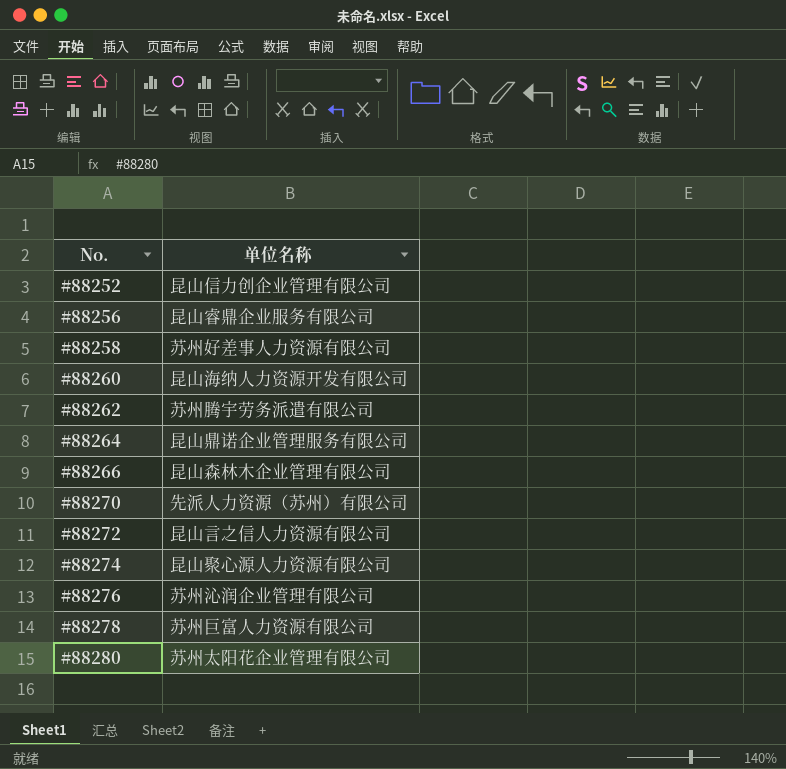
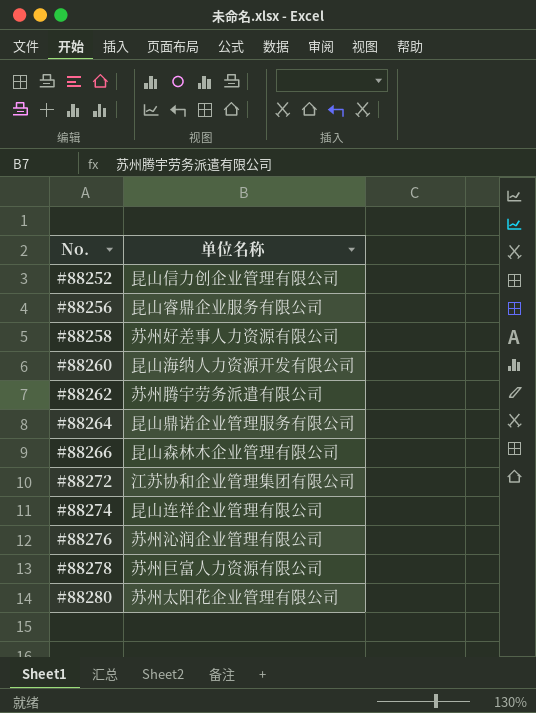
row #88270: 先派人力资源（苏州）有限公司 -> none
#88272 | 单位名称: 昆山言之信人力资源有限公司 -> 江苏协和企业管理集团有限公司
#88274 | 单位名称: 昆山聚心源人力资源有限公司 -> 昆山连祥企业管理有限公司

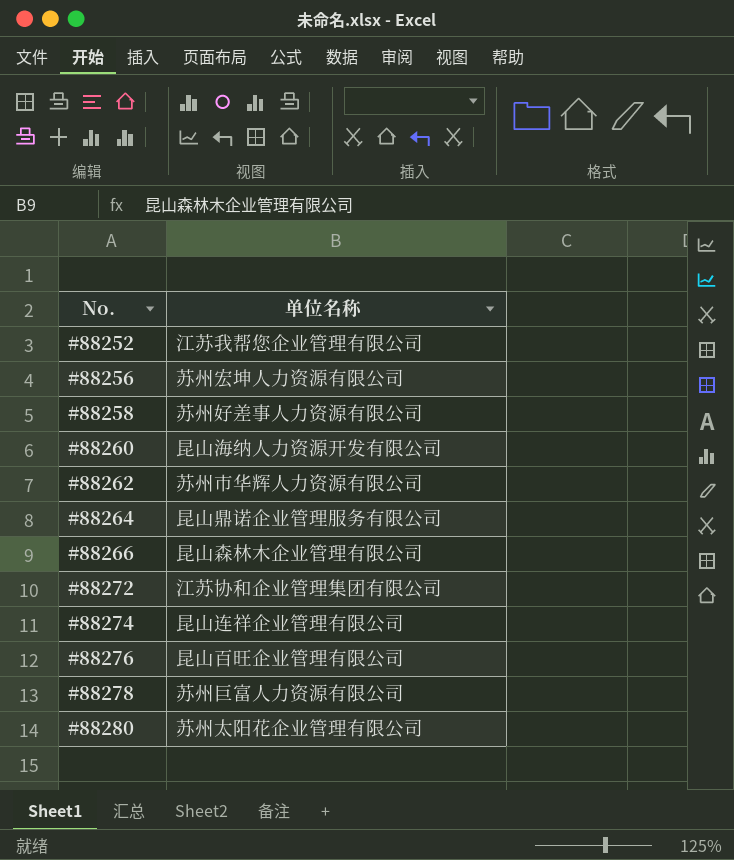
#88252 | 单位名称: 昆山信力创企业管理有限公司 -> 江苏我帮您企业管理有限公司
#88256 | 单位名称: 昆山睿鼎企业服务有限公司 -> 苏州宏坤人力资源有限公司
#88262 | 单位名称: 苏州腾宇劳务派遣有限公司 -> 苏州市华辉人力资源有限公司
#88276 | 单位名称: 苏州沁润企业管理有限公司 -> 昆山百旺企业管理有限公司

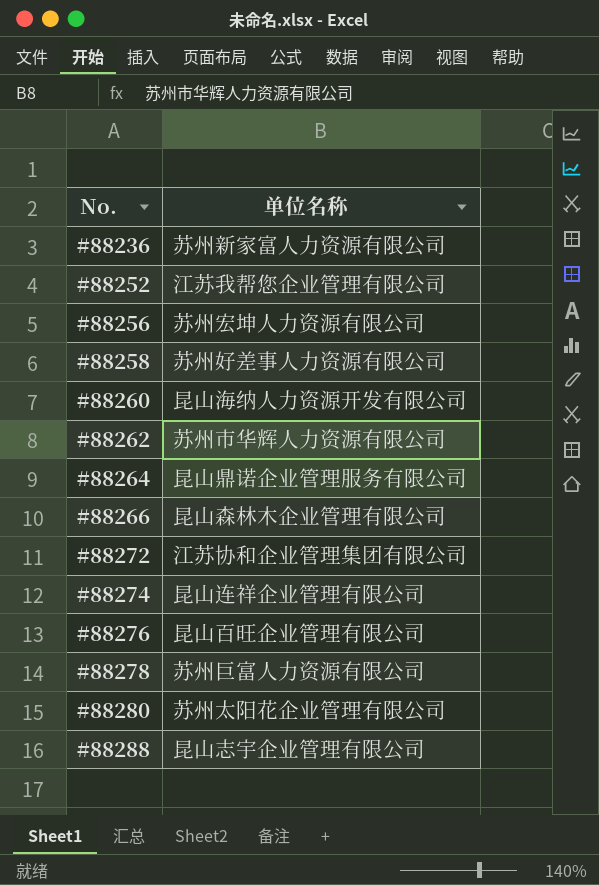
row #88236: none -> 苏州新家富人力资源有限公司
row #88288: none -> 昆山志宇企业管理有限公司

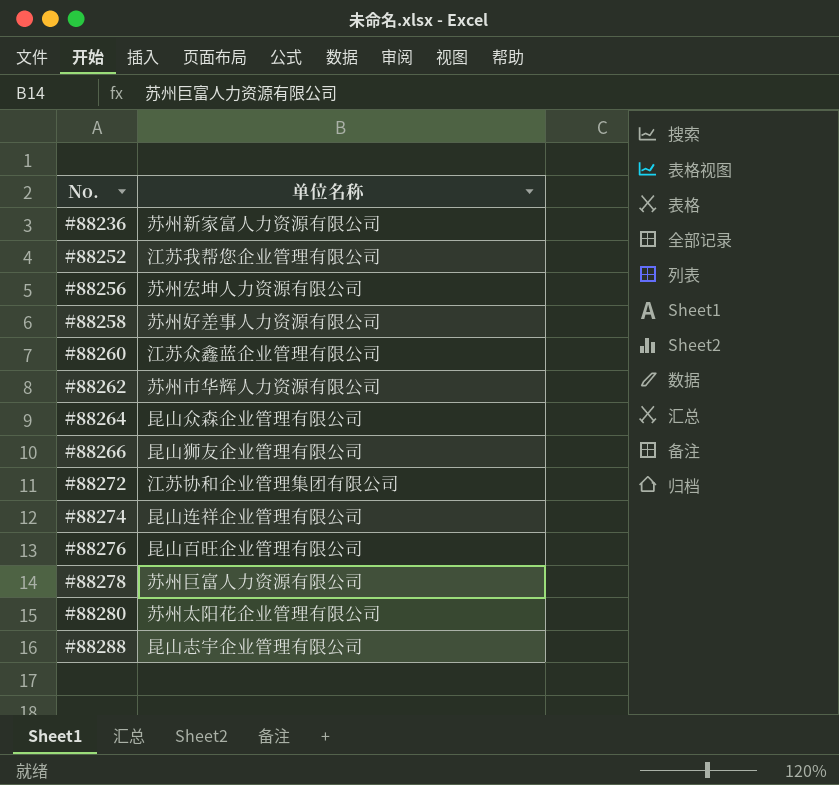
#88260 | 单位名称: 昆山海纳人力资源开发有限公司 -> 江苏众鑫蓝企业管理有限公司
#88264 | 单位名称: 昆山鼎诺企业管理服务有限公司 -> 昆山众森企业管理有限公司
#88266 | 单位名称: 昆山森林木企业管理有限公司 -> 昆山狮友企业管理有限公司

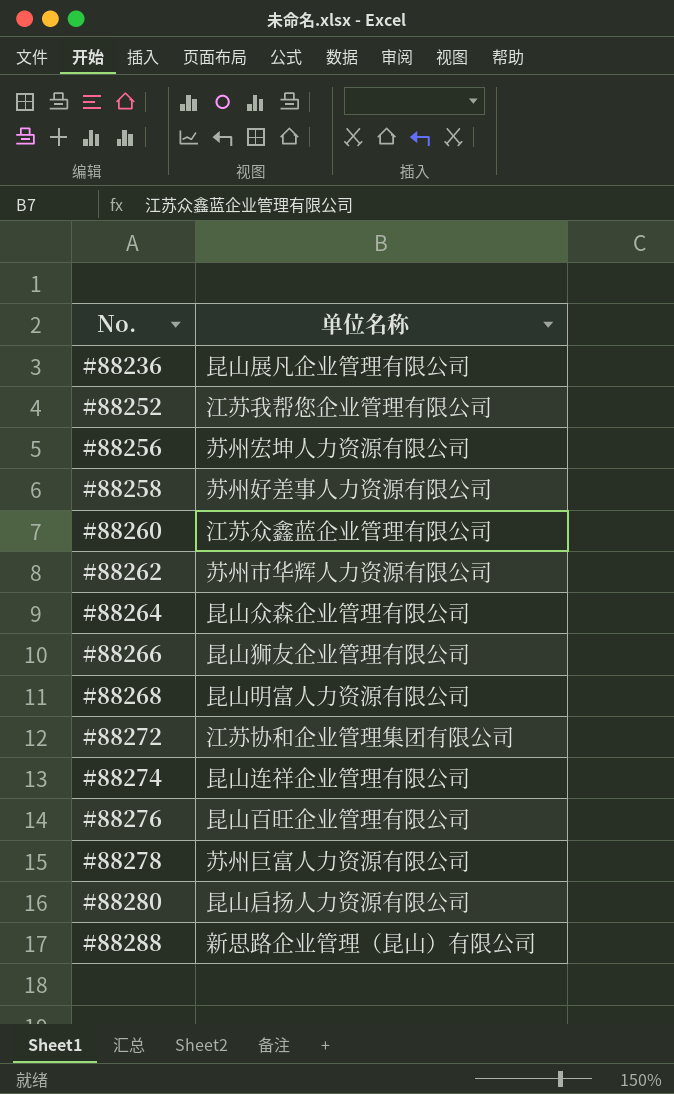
#88236 | 单位名称: 苏州新家富人力资源有限公司 -> 昆山展凡企业管理有限公司
row #88268: none -> 昆山明富人力资源有限公司
#88280 | 单位名称: 苏州太阳花企业管理有限公司 -> 昆山启扬人力资源有限公司
#88288 | 单位名称: 昆山志宇企业管理有限公司 -> 新思路企业管理（昆山）有限公司

